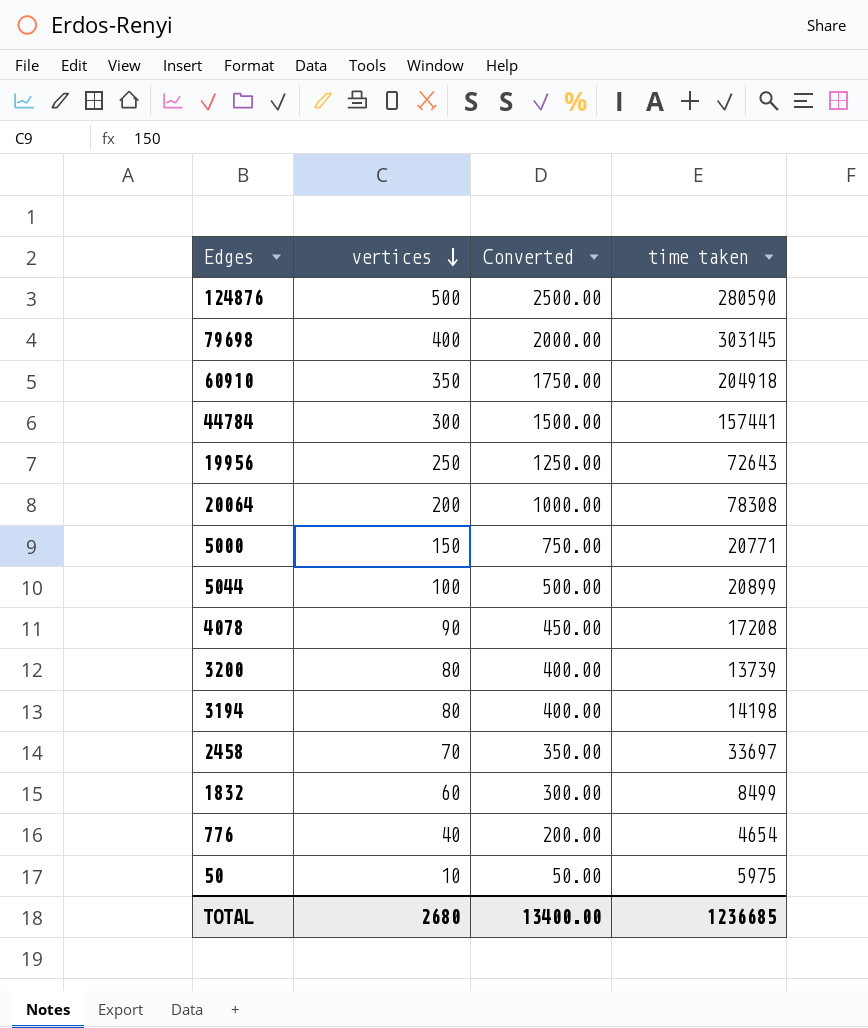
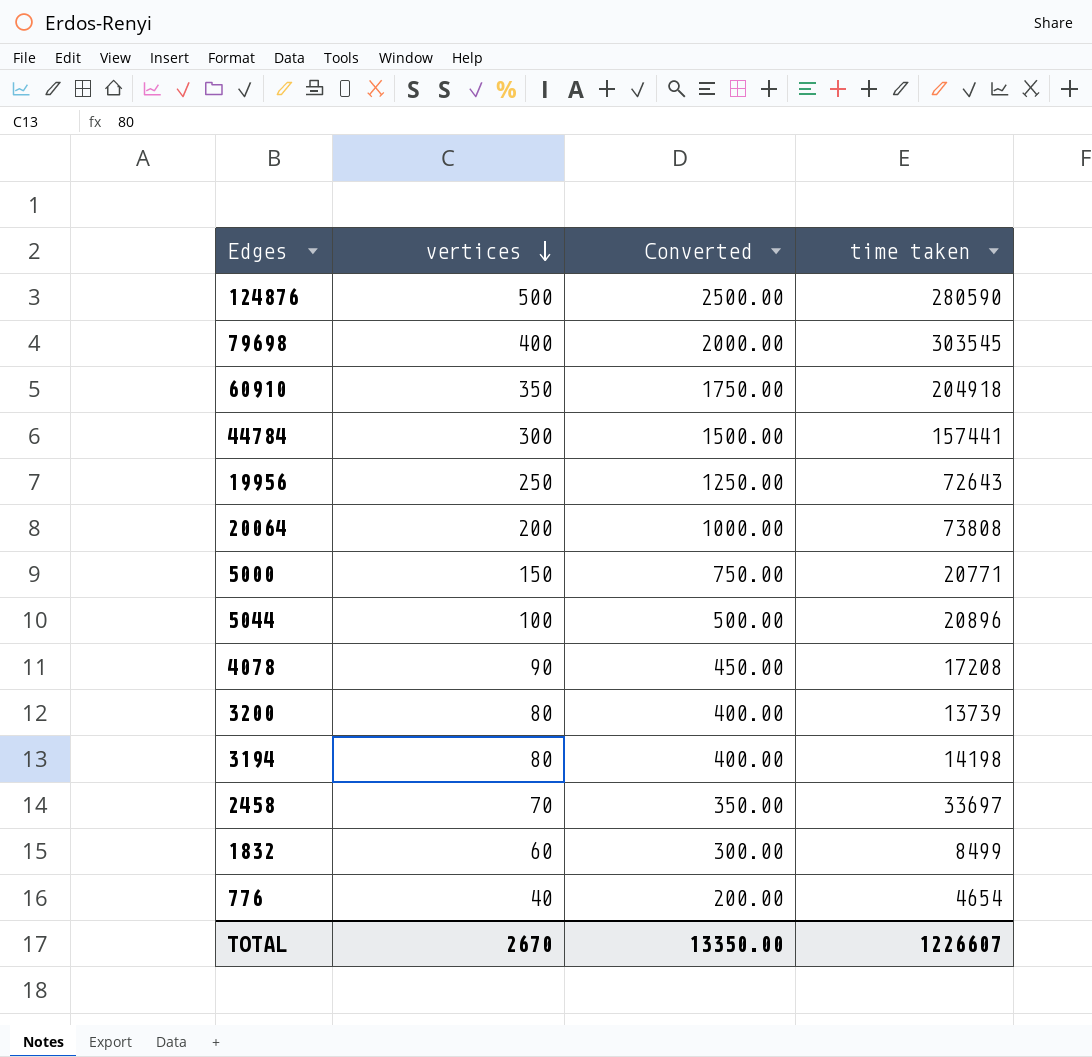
row 50: 10 | 50.00 | 5975 -> none
79698 | time taken: 303145 -> 303545
20064 | time taken: 78308 -> 73808
5044 | time taken: 20899 -> 20896
TOTAL | vertices: 2680 -> 2670
TOTAL | Converted: 13400.00 -> 13350.00
TOTAL | time taken: 1236685 -> 1226607

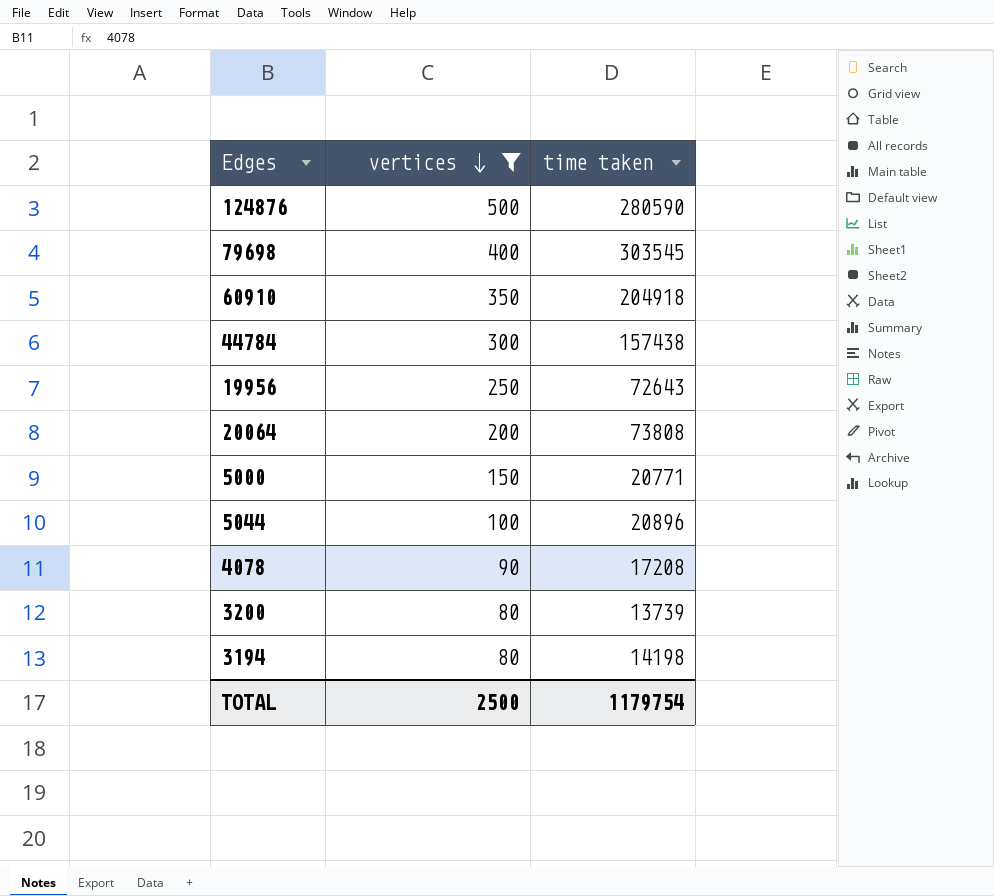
filter: none -> vertices >= 80
column Converted | formula: [vertices] * 5 -> none
44784 | time taken: 157441 -> 157438
TOTAL | vertices: 2670 -> 2500
TOTAL | time taken: 1226607 -> 1179754

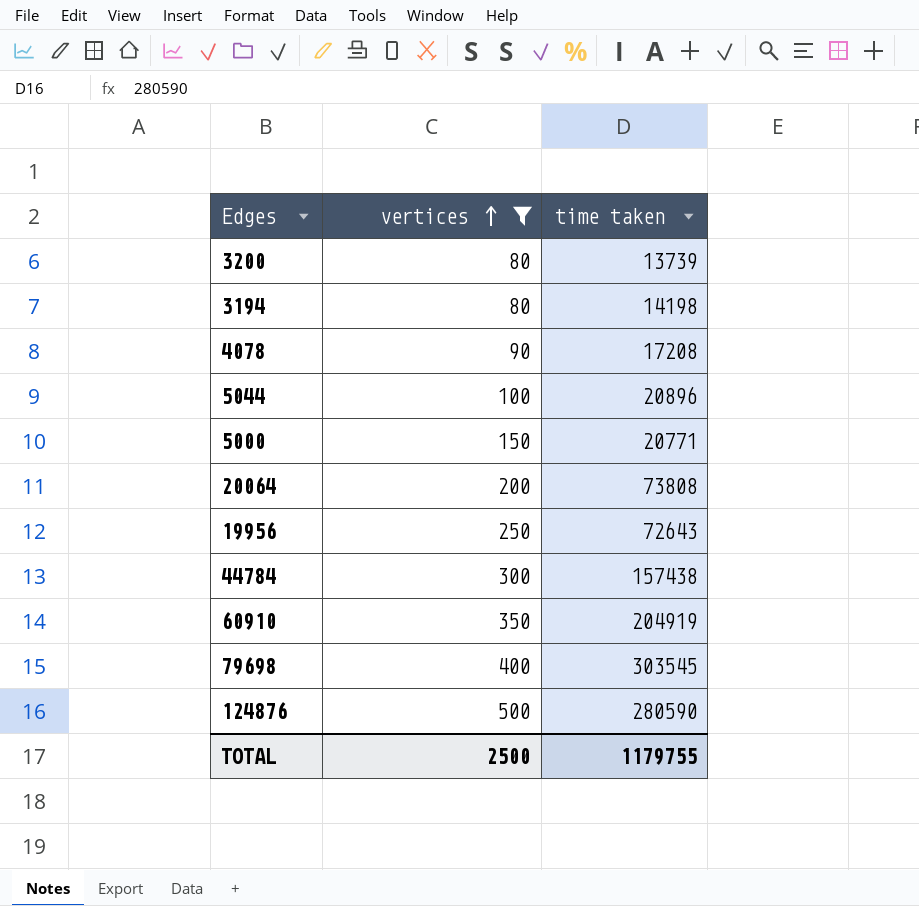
row order: vertices descending -> vertices ascending
60910 | time taken: 204918 -> 204919
TOTAL | time taken: 1179754 -> 1179755

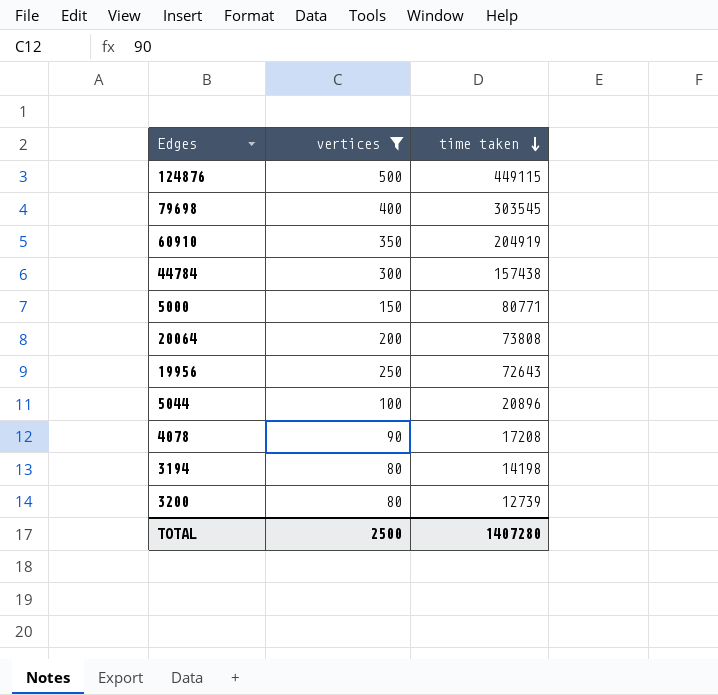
row order: vertices ascending -> time taken descending
124876 | time taken: 280590 -> 449115
5000 | time taken: 20771 -> 80771
3200 | time taken: 13739 -> 12739
TOTAL | time taken: 1179755 -> 1407280

